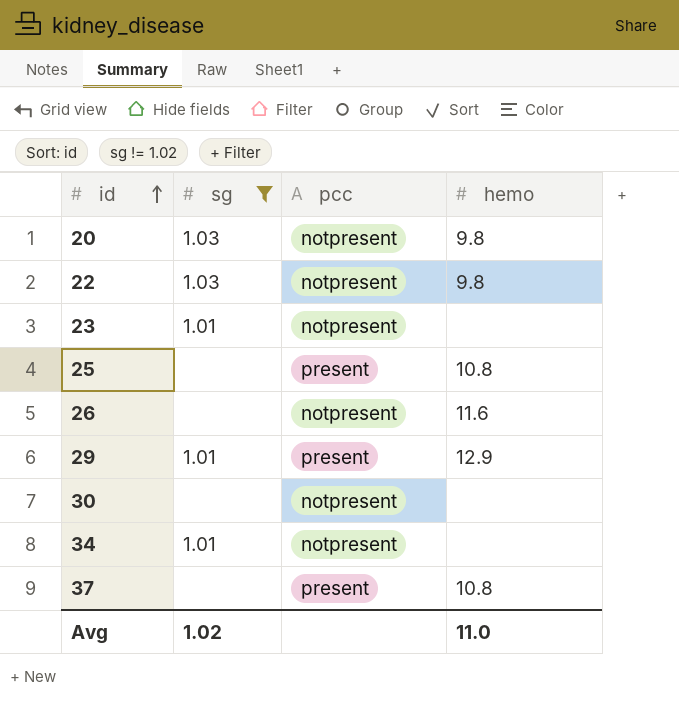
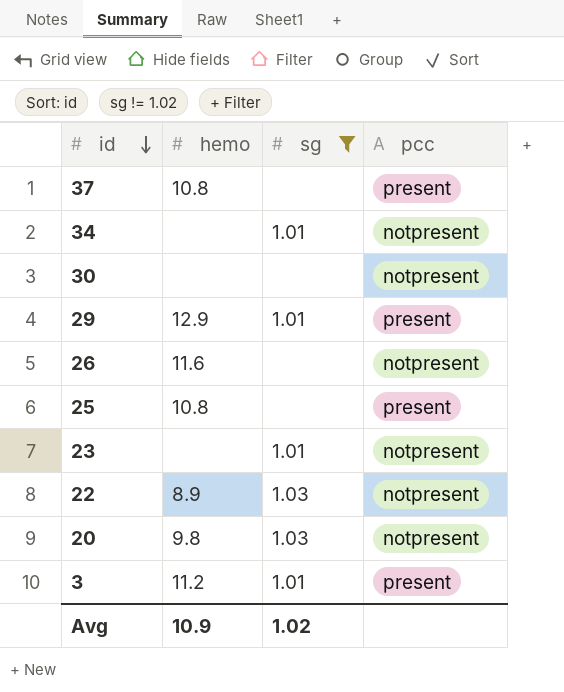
row order: id ascending -> id descending
column hemo | position: 4 -> 2
22 | hemo: 9.8 -> 8.9
row 3: none -> 11.2 | 1.01 | present
Avg | hemo: 11.0 -> 10.9

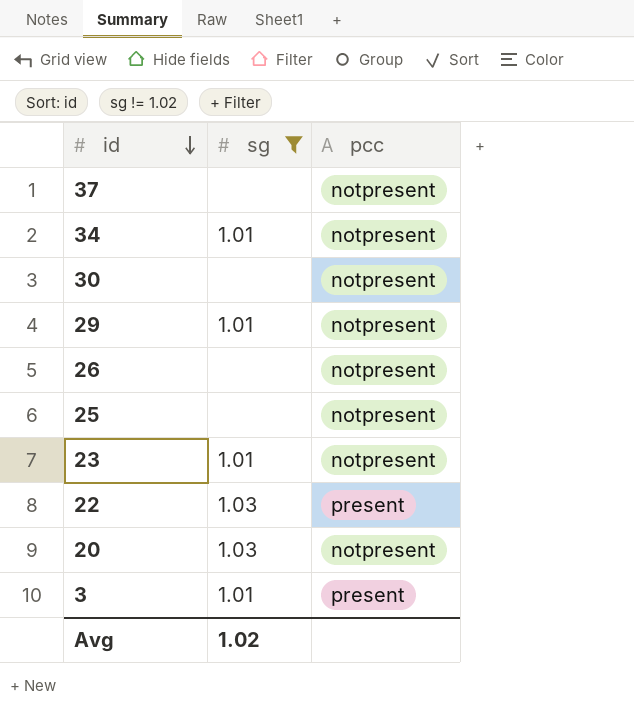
column hemo | position: 2 -> none
37 | pcc: present -> notpresent
29 | pcc: present -> notpresent
25 | pcc: present -> notpresent
22 | pcc: notpresent -> present

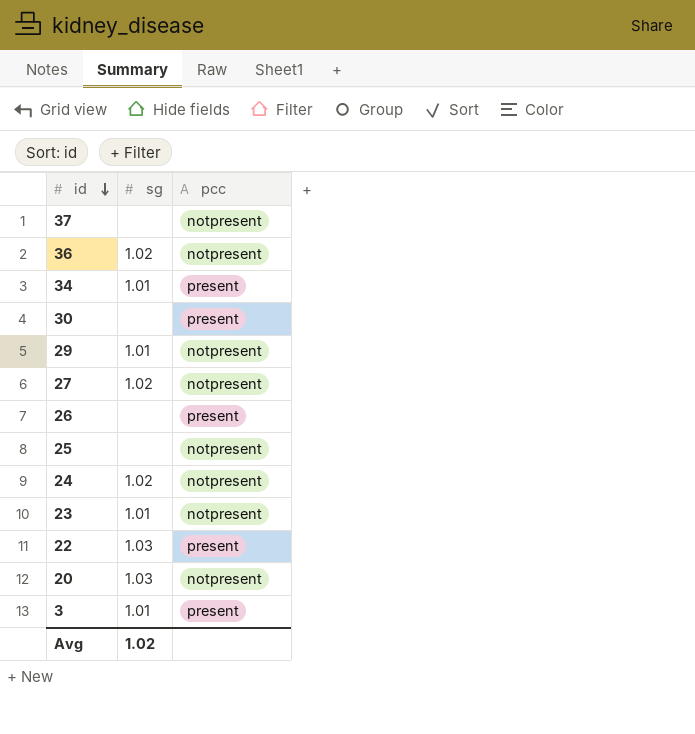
filter: sg != 1.02 -> none
34 | pcc: notpresent -> present
30 | pcc: notpresent -> present
26 | pcc: notpresent -> present

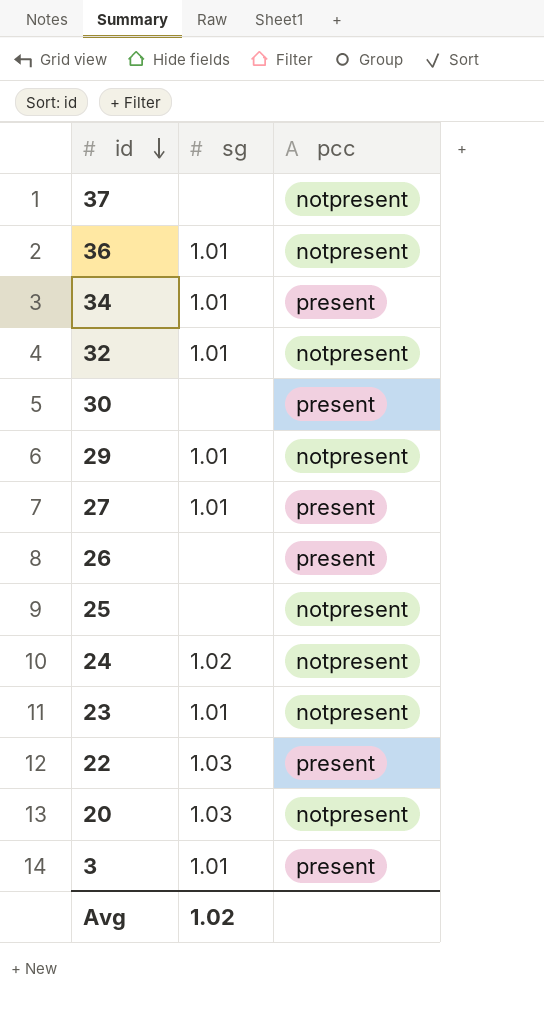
36 | sg: 1.02 -> 1.01
row 32: none -> 1.01 | notpresent
27 | sg: 1.02 -> 1.01
27 | pcc: notpresent -> present

